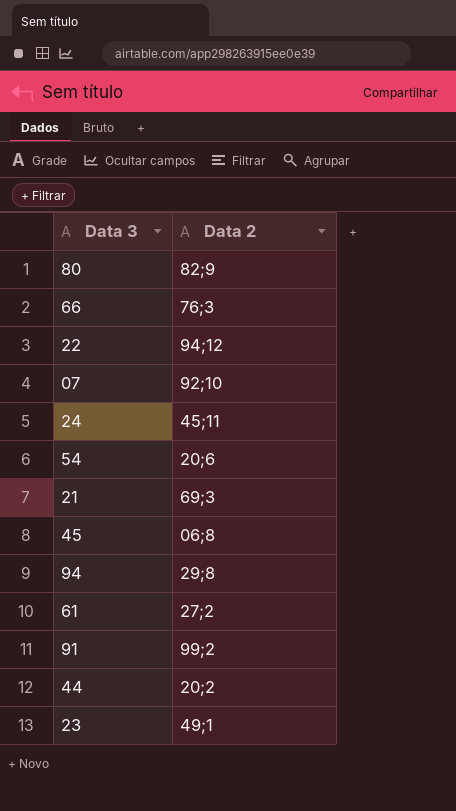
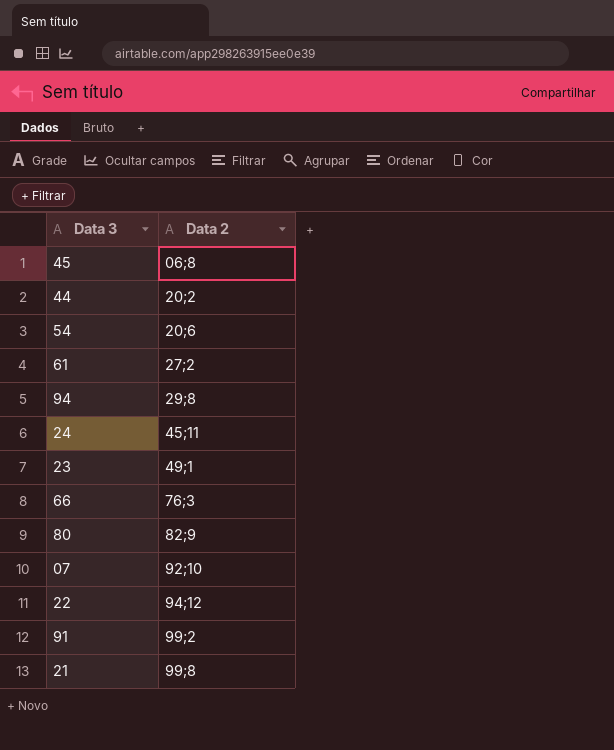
row order: none -> Data 2 ascending
21 | Data 2: 69;3 -> 99;8

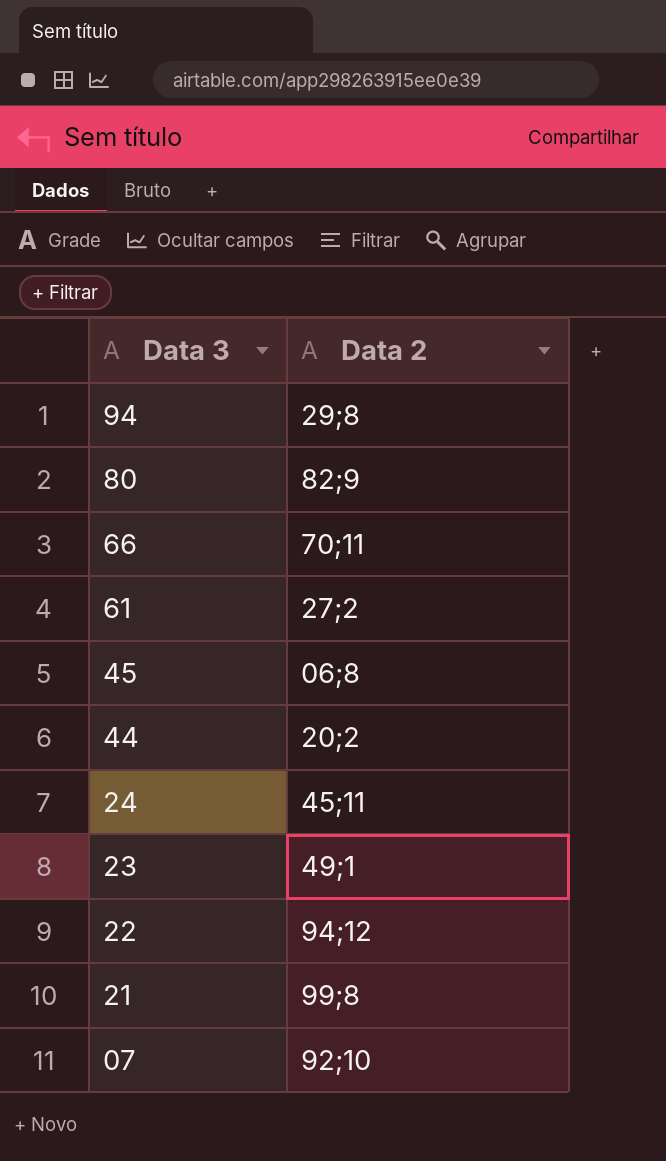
row order: Data 2 ascending -> Data 3 descending
row 54: 20;6 -> none
row 91: 99;2 -> none
66 | Data 2: 76;3 -> 70;11

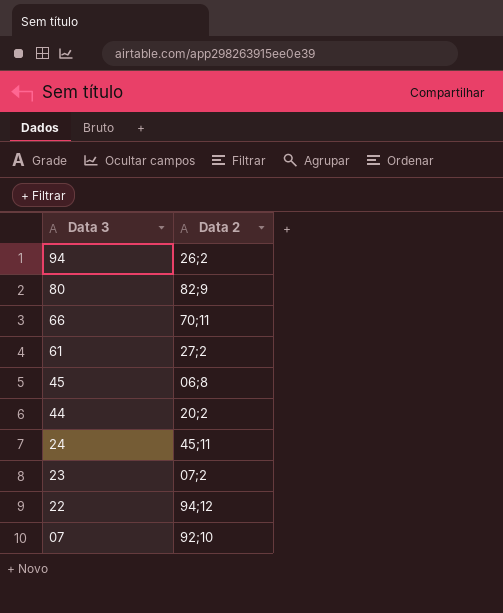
row 21: 99;8 -> none
94 | Data 2: 29;8 -> 26;2
23 | Data 2: 49;1 -> 07;2

